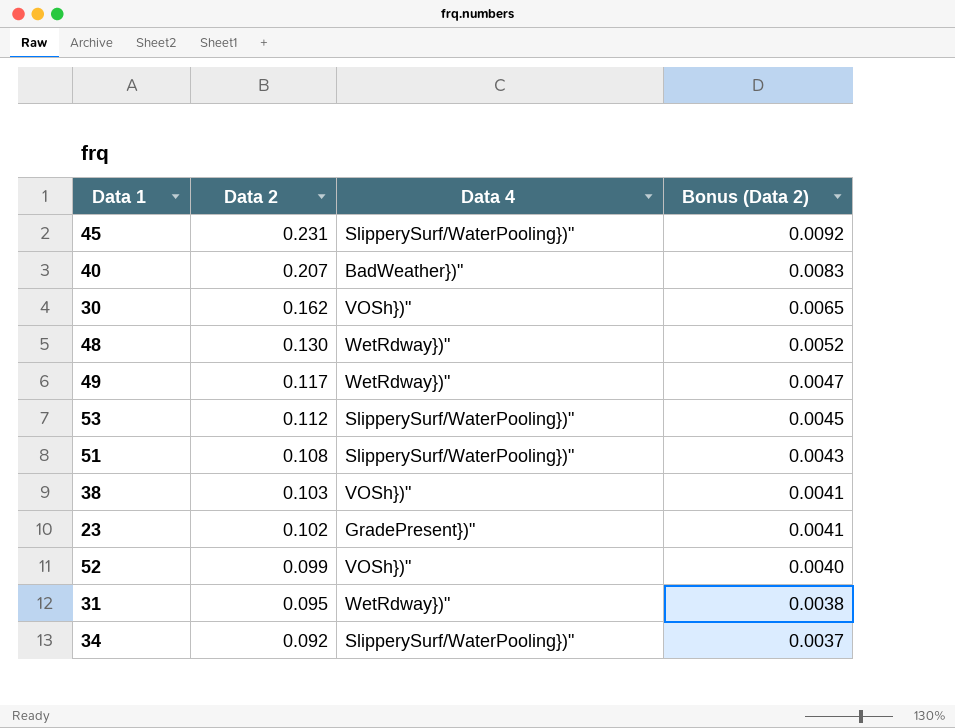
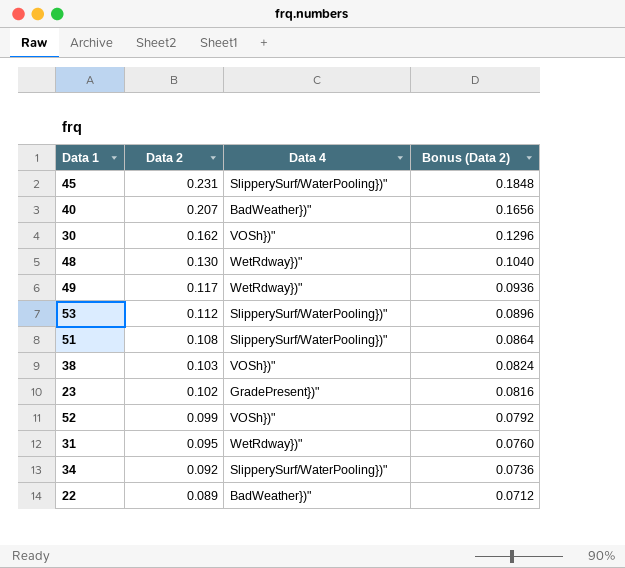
column Bonus (Data 2) | formula: [Data 2] * 0.04 -> [Data 2] * 0.8
row 22: none -> 0.089 | BadWeather})" | 0.0712

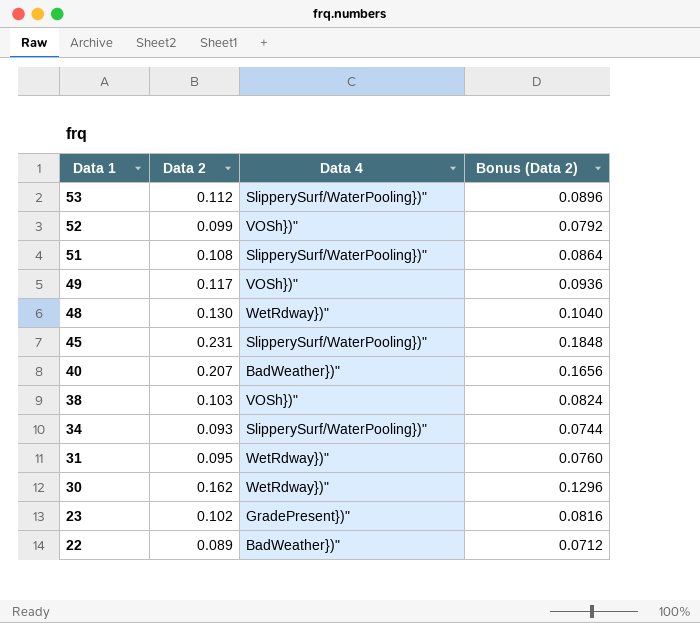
row order: Data 2 descending -> Data 1 descending
49 | Data 4: WetRdway})" -> VOSh})"
34 | Data 2: 0.092 -> 0.093
34 | Bonus (Data 2): 0.0736 -> 0.0744
30 | Data 4: VOSh})" -> WetRdway})"

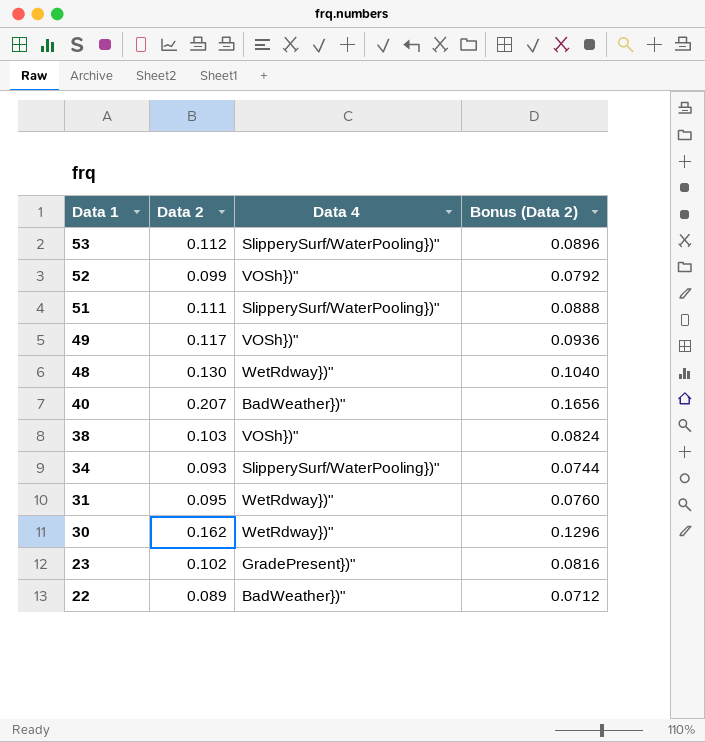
row 45: 0.231 | SlipperySurf/WaterPooling})" | 0.1848 -> none
51 | Data 2: 0.108 -> 0.111
51 | Bonus (Data 2): 0.0864 -> 0.0888

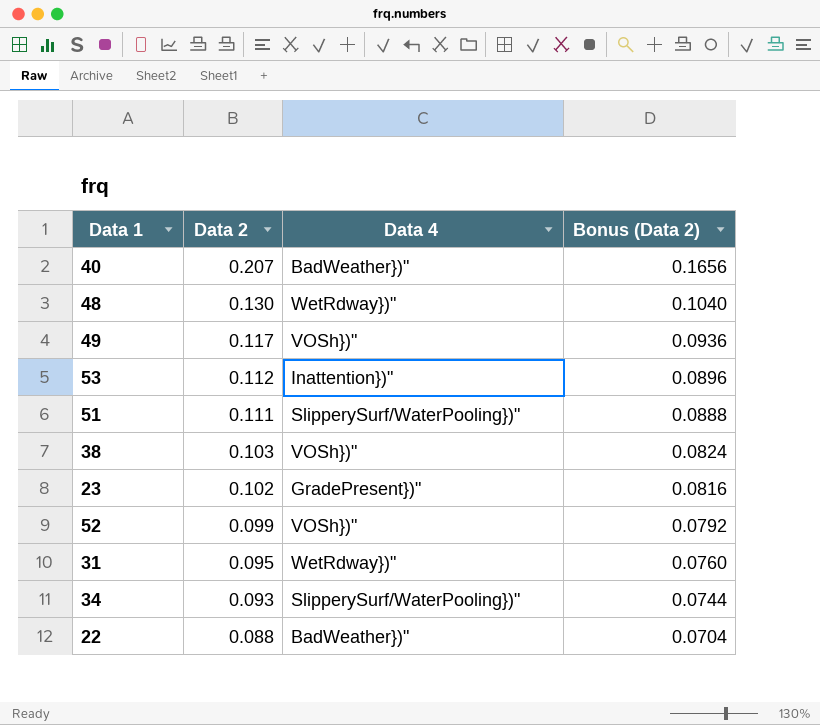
row order: Data 1 descending -> Data 2 descending
row 30: 0.162 | WetRdway})" | 0.1296 -> none
53 | Data 4: SlipperySurf/WaterPooling})" -> Inattention})"
22 | Data 2: 0.089 -> 0.088
22 | Bonus (Data 2): 0.0712 -> 0.0704

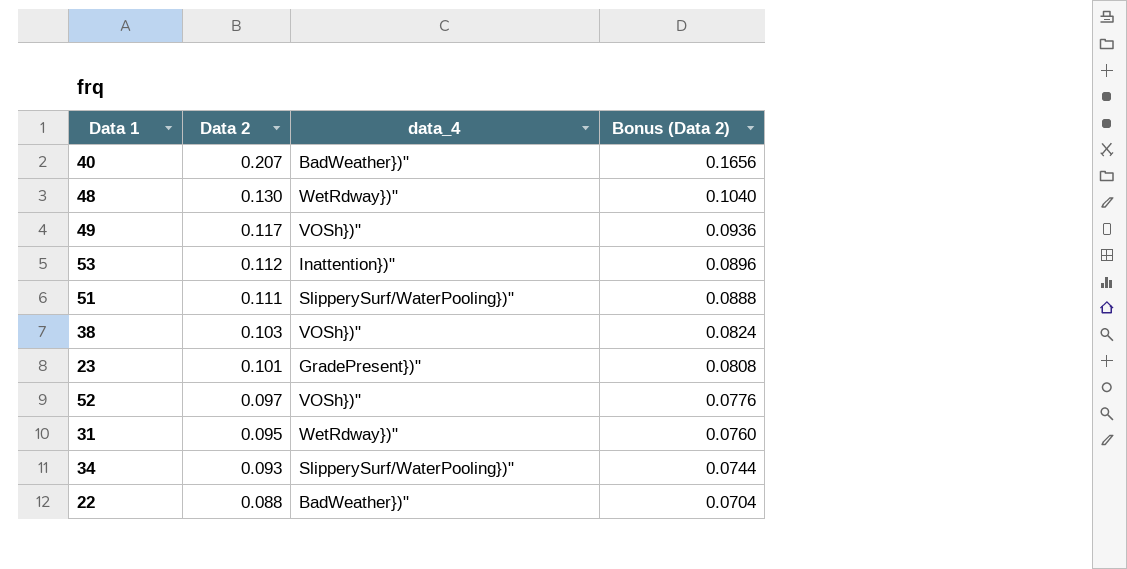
column name: Data 4 -> data_4
23 | Data 2: 0.102 -> 0.101
23 | Bonus (Data 2): 0.0816 -> 0.0808
52 | Data 2: 0.099 -> 0.097
52 | Bonus (Data 2): 0.0792 -> 0.0776

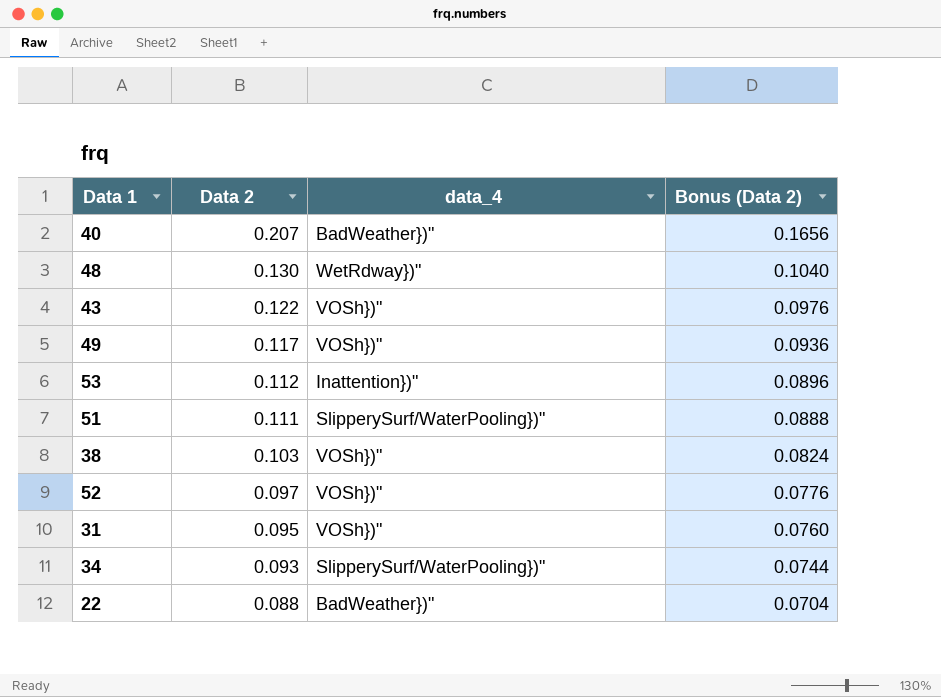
row 23: 0.101 | GradePresent})" | 0.0808 -> none
row 43: none -> 0.122 | VOSh})" | 0.0976
31 | data_4: WetRdway})" -> VOSh})"

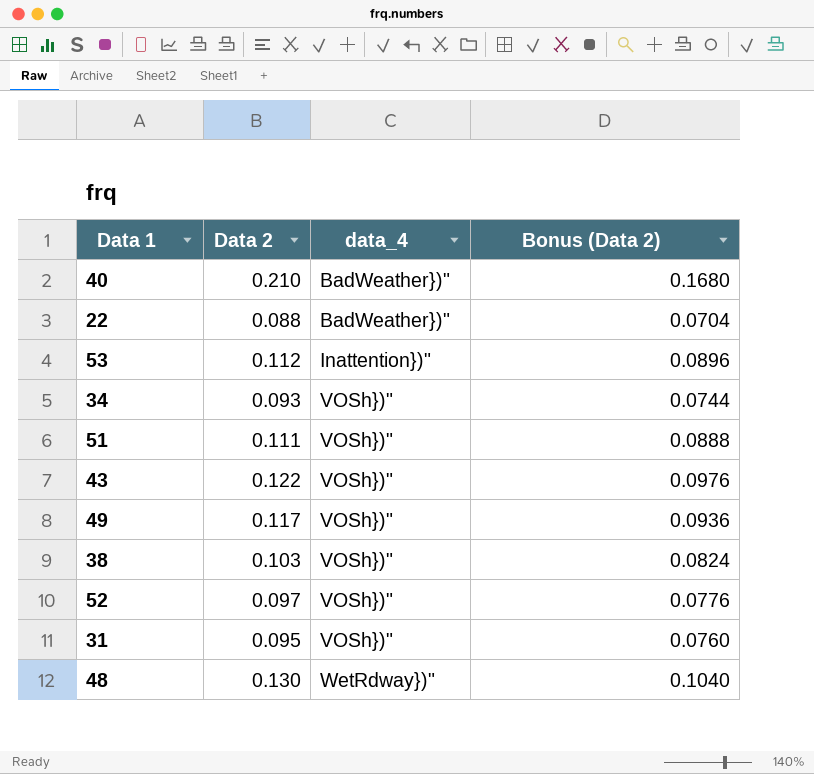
row order: Data 2 descending -> data_4 ascending
40 | Data 2: 0.207 -> 0.210
40 | Bonus (Data 2): 0.1656 -> 0.1680
34 | data_4: SlipperySurf/WaterPooling})" -> VOSh})"
51 | data_4: SlipperySurf/WaterPooling})" -> VOSh})"

